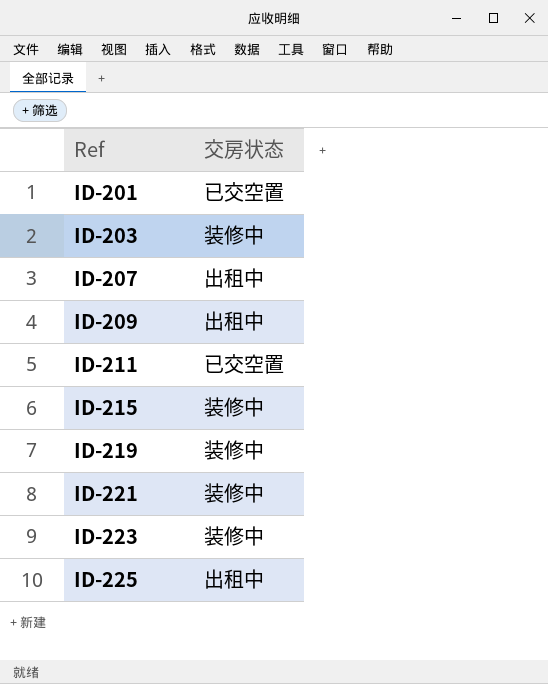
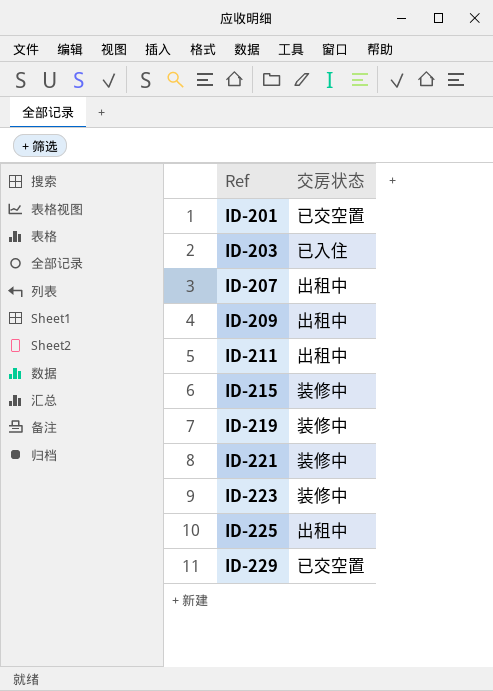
ID-203 | 交房状态: 装修中 -> 已入住
ID-211 | 交房状态: 已交空置 -> 出租中
row ID-229: none -> 已交空置

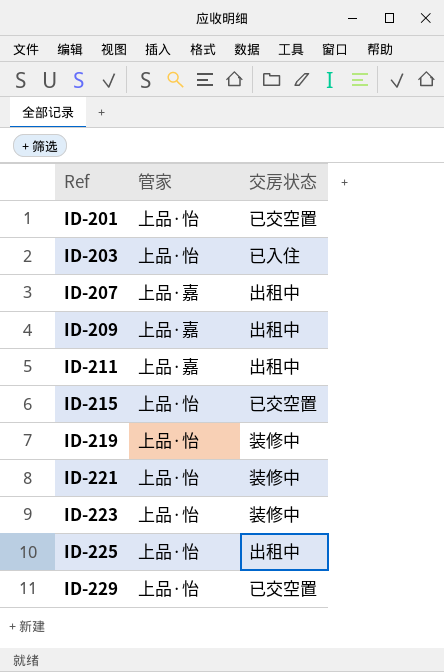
column 管家 | position: none -> 2
ID-215 | 交房状态: 装修中 -> 已交空置

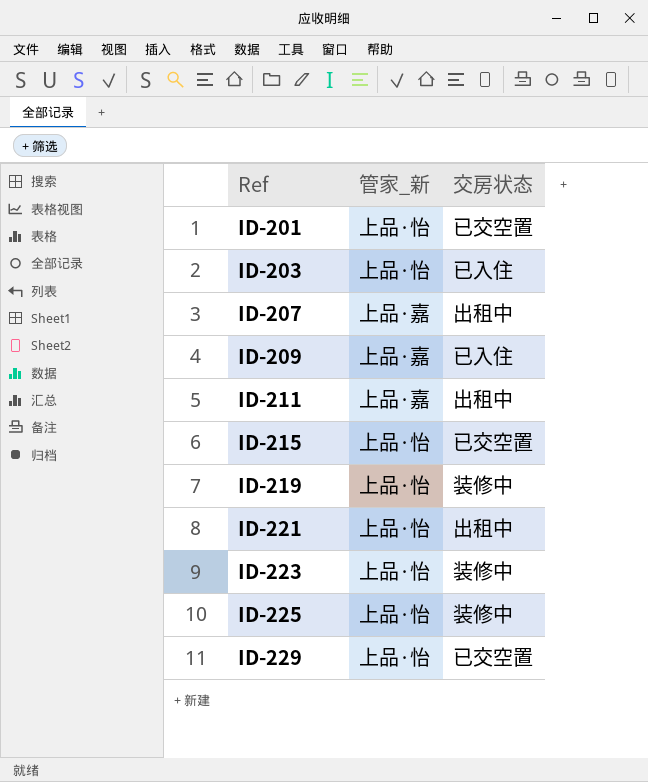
column name: 管家 -> 管家_新
ID-209 | 交房状态: 出租中 -> 已入住
ID-221 | 交房状态: 装修中 -> 出租中
ID-225 | 交房状态: 出租中 -> 装修中

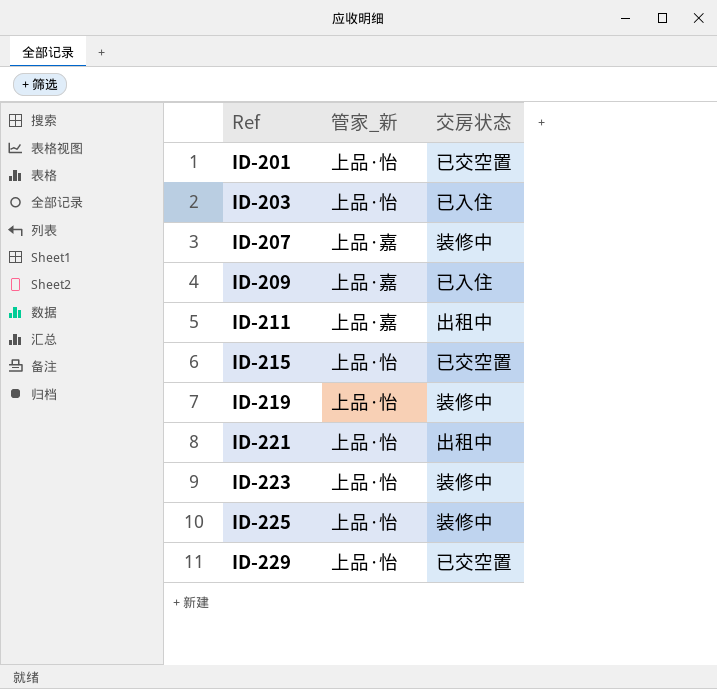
ID-207 | 交房状态: 出租中 -> 装修中

